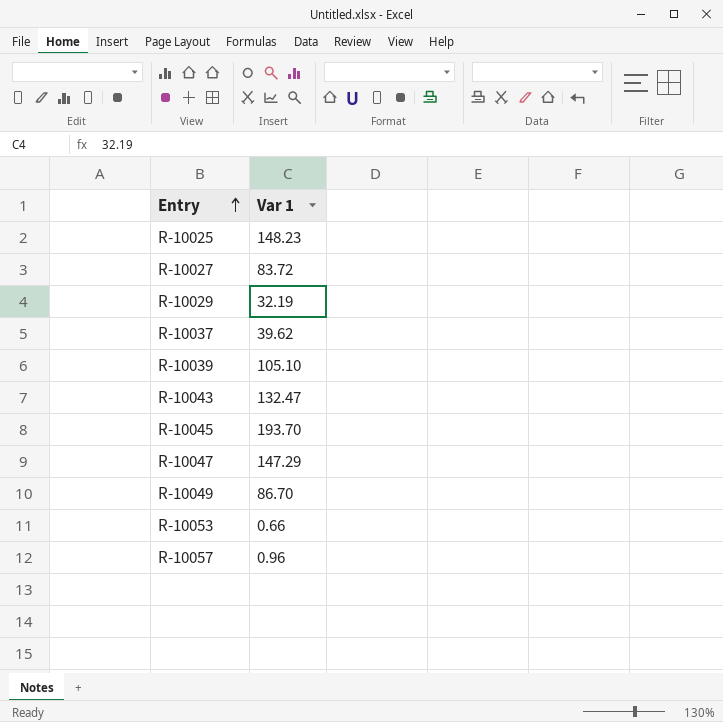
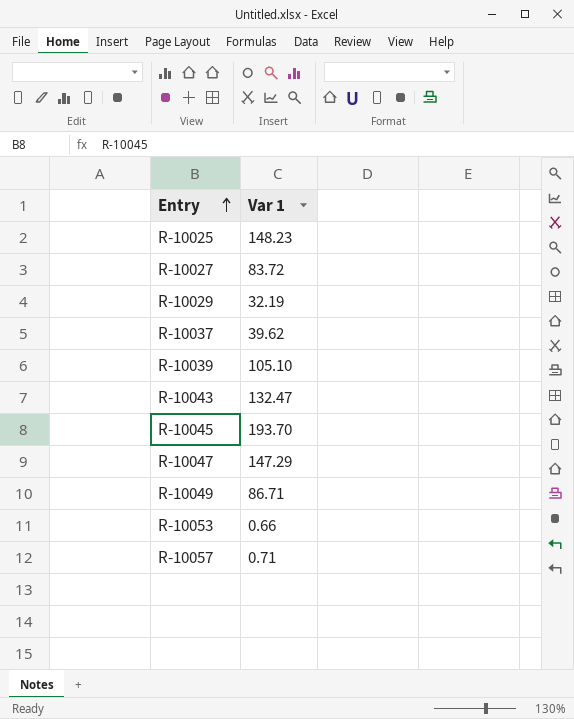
R-10049 | Var 1: 86.70 -> 86.71
R-10057 | Var 1: 0.96 -> 0.71

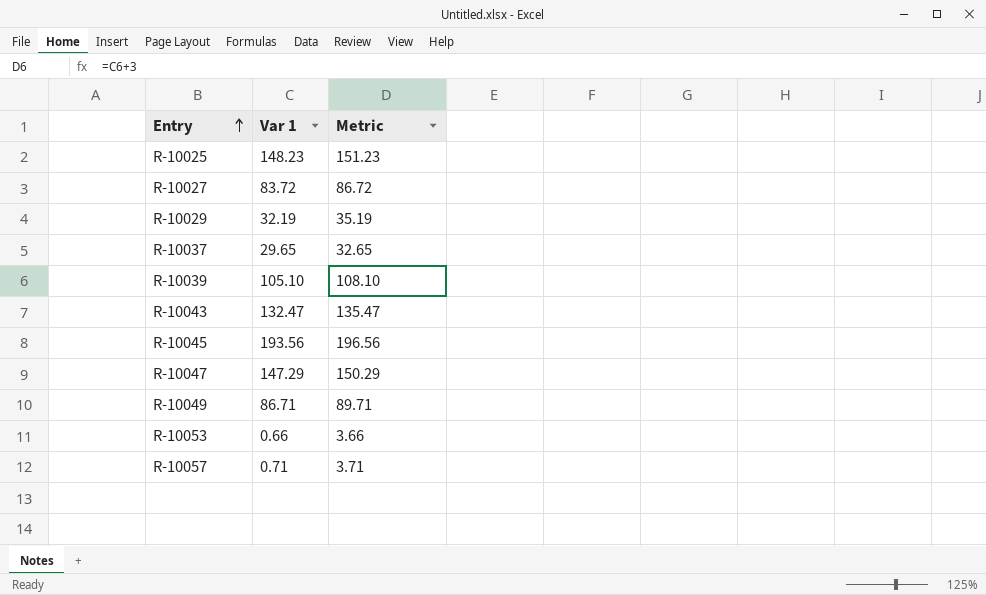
column Metric | formula: none -> [Var 1] + 3
R-10037 | Var 1: 39.62 -> 29.65
R-10045 | Var 1: 193.70 -> 193.56

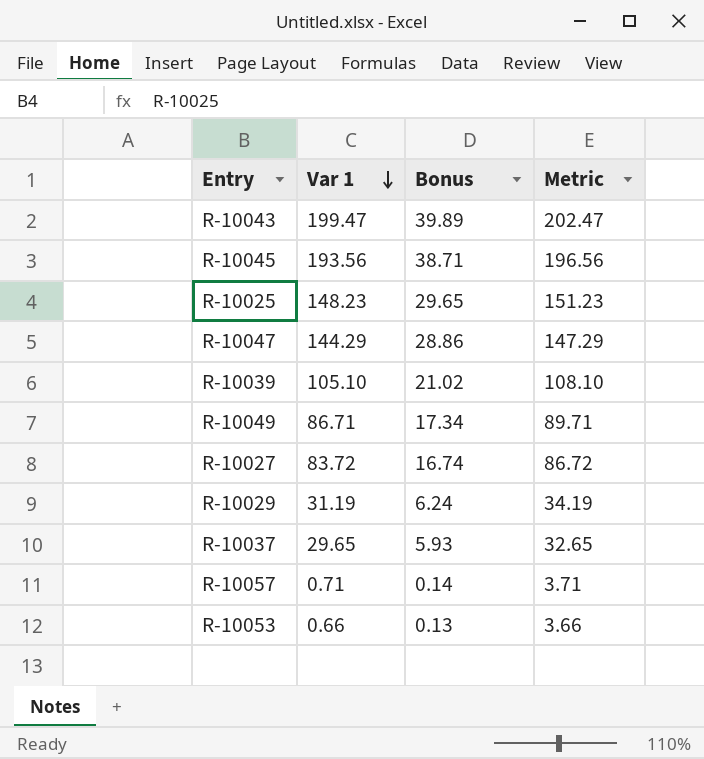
row order: Entry ascending -> Var 1 descending
column Bonus | formula: none -> [Var 1] * 0.2
R-10043 | Var 1: 132.47 -> 199.47
R-10043 | Metric: 135.47 -> 202.47
R-10047 | Var 1: 147.29 -> 144.29
R-10047 | Metric: 150.29 -> 147.29
R-10029 | Var 1: 32.19 -> 31.19
R-10029 | Metric: 35.19 -> 34.19

